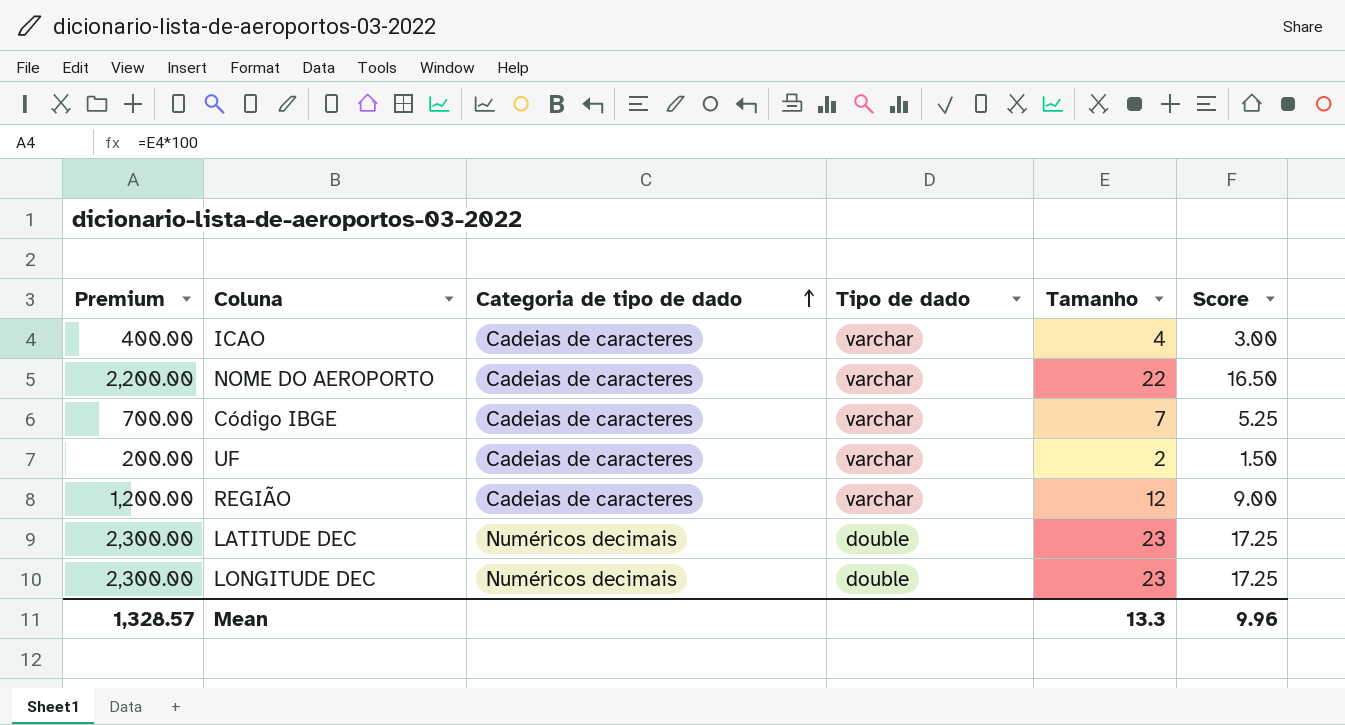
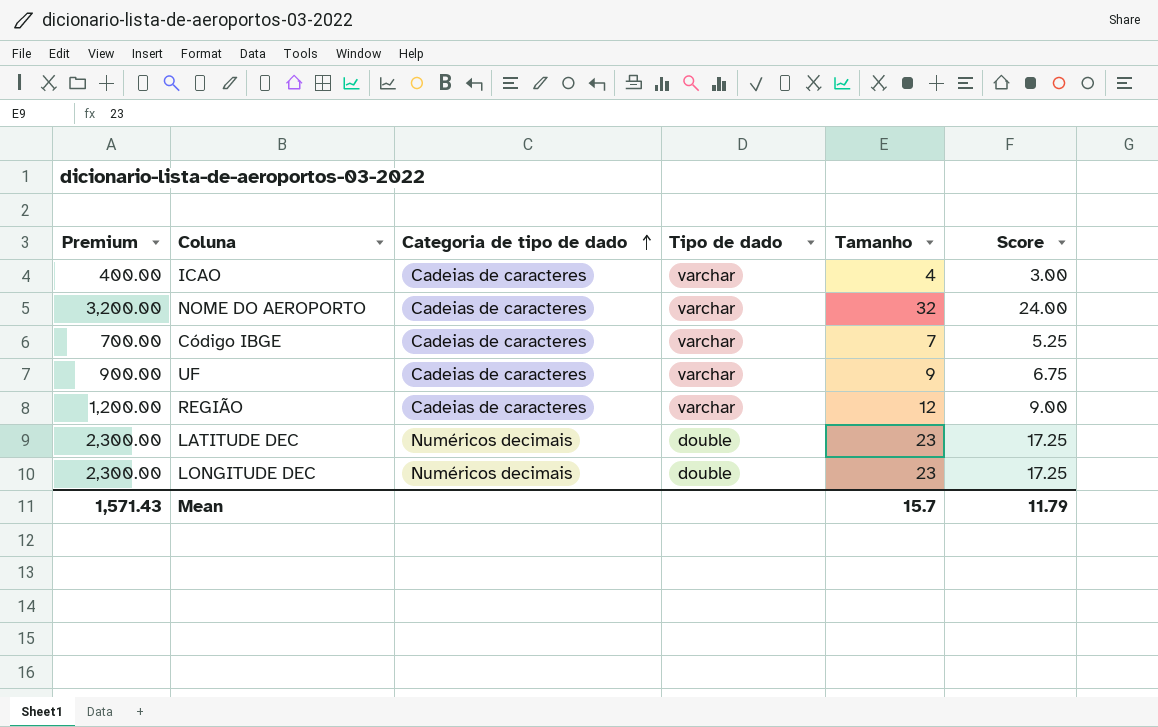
NOME DO AEROPORTO | Premium: 2,200.00 -> 3,200.00
NOME DO AEROPORTO | Tamanho: 22 -> 32
NOME DO AEROPORTO | Score: 16.50 -> 24.00
UF | Premium: 200.00 -> 900.00
UF | Tamanho: 2 -> 9
UF | Score: 1.50 -> 6.75
Mean | Premium: 1,328.57 -> 1,571.43
Mean | Tamanho: 13.3 -> 15.7
Mean | Score: 9.96 -> 11.79

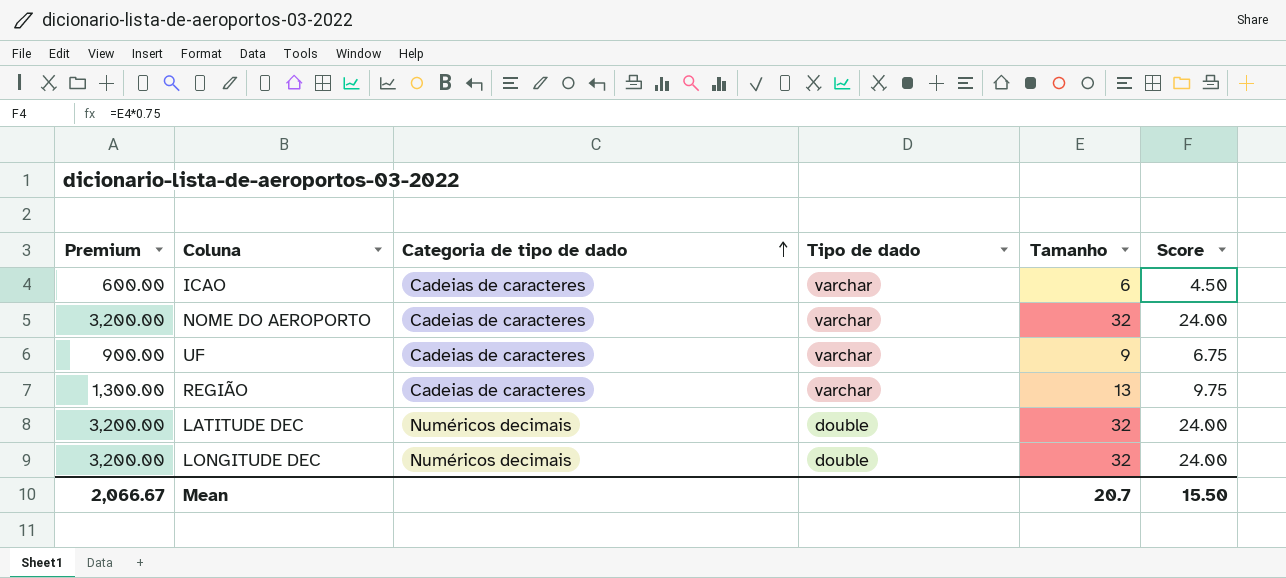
row Código IBGE: 700.00 | Cadeias de caracteres | varchar | 7 | 5.25 -> none
ICAO | Premium: 400.00 -> 600.00
ICAO | Tamanho: 4 -> 6
ICAO | Score: 3.00 -> 4.50
REGIÃO | Premium: 1,200.00 -> 1,300.00
REGIÃO | Tamanho: 12 -> 13
REGIÃO | Score: 9.00 -> 9.75
LATITUDE DEC | Premium: 2,300.00 -> 3,200.00
LATITUDE DEC | Tamanho: 23 -> 32
LATITUDE DEC | Score: 17.25 -> 24.00
LONGITUDE DEC | Premium: 2,300.00 -> 3,200.00
LONGITUDE DEC | Tamanho: 23 -> 32
LONGITUDE DEC | Score: 17.25 -> 24.00
Mean | Premium: 1,571.43 -> 2,066.67
Mean | Tamanho: 15.7 -> 20.7
Mean | Score: 11.79 -> 15.50

